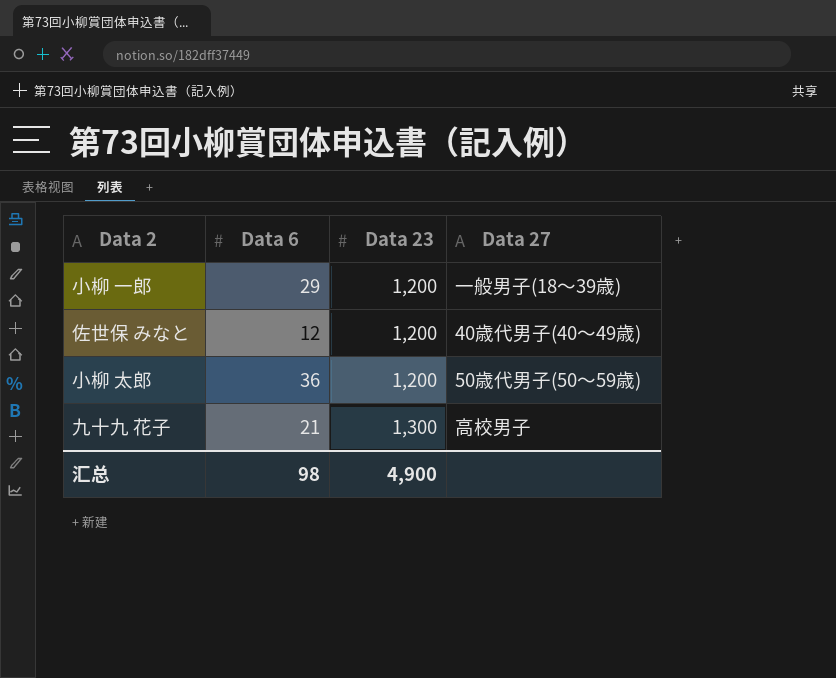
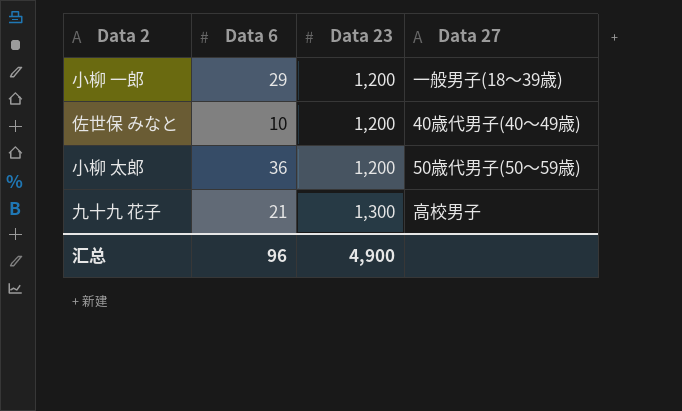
佐世保 みなと | Data 6: 12 -> 10
汇总 | Data 6: 98 -> 96

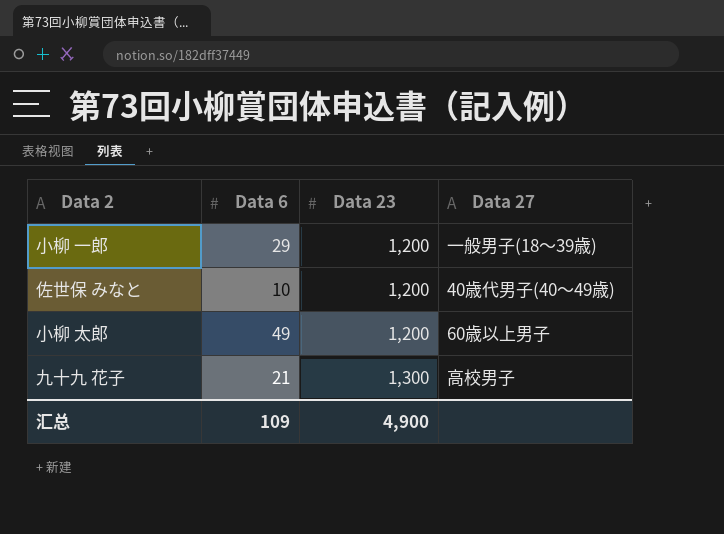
小柳 太郎 | Data 6: 36 -> 49
小柳 太郎 | Data 27: 50歳代男子(50～59歳) -> 60歳以上男子
汇总 | Data 6: 96 -> 109

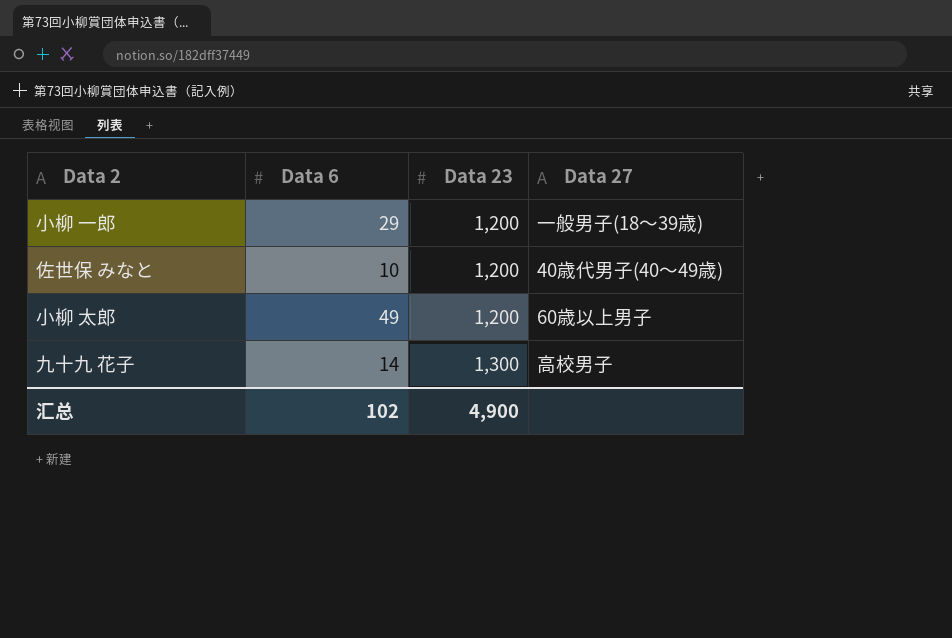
九十九 花子 | Data 6: 21 -> 14
汇总 | Data 6: 109 -> 102

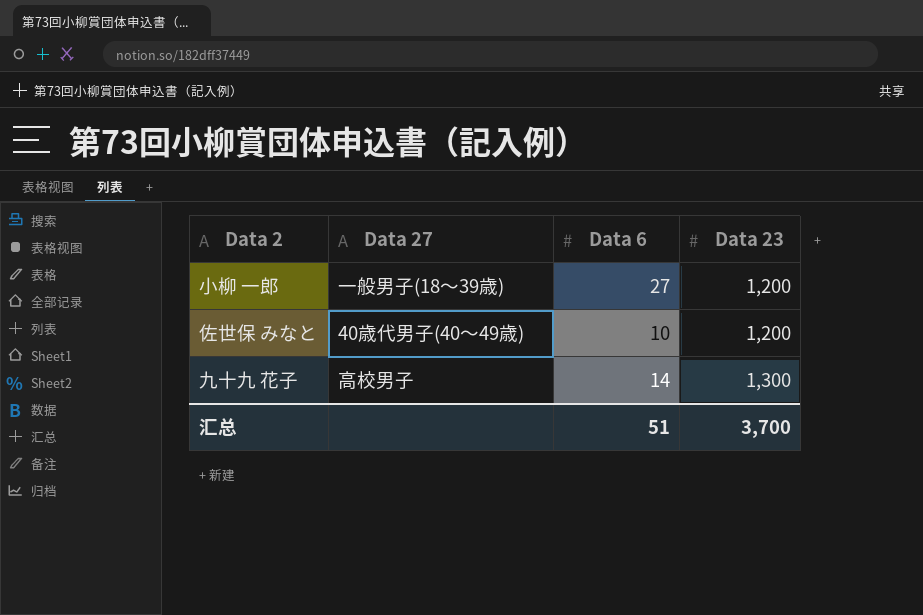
column Data 27 | position: 4 -> 2
row 小柳 太郎: 49 | 1,200 | 60歳以上男子 -> none
小柳 一郎 | Data 6: 29 -> 27
汇总 | Data 6: 102 -> 51
汇总 | Data 23: 4,900 -> 3,700

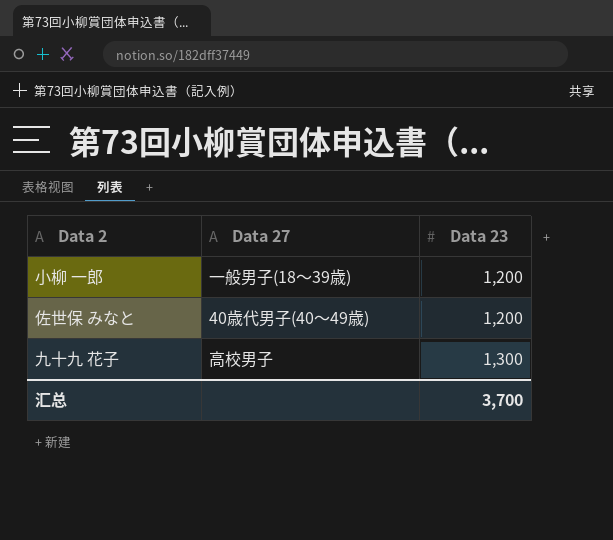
column Data 6 | position: 3 -> none

